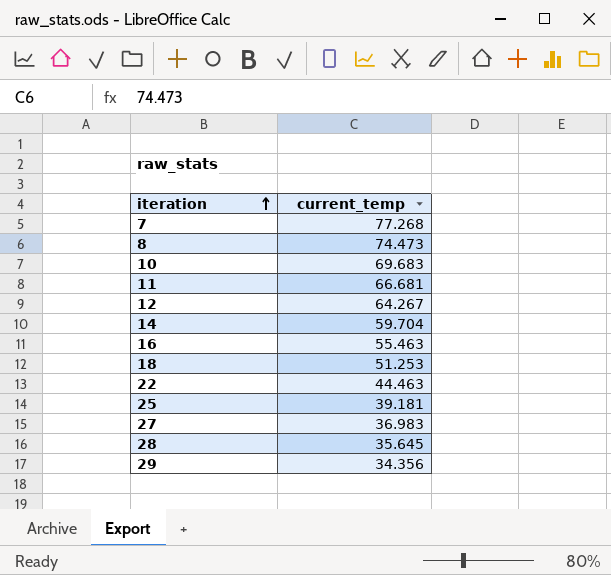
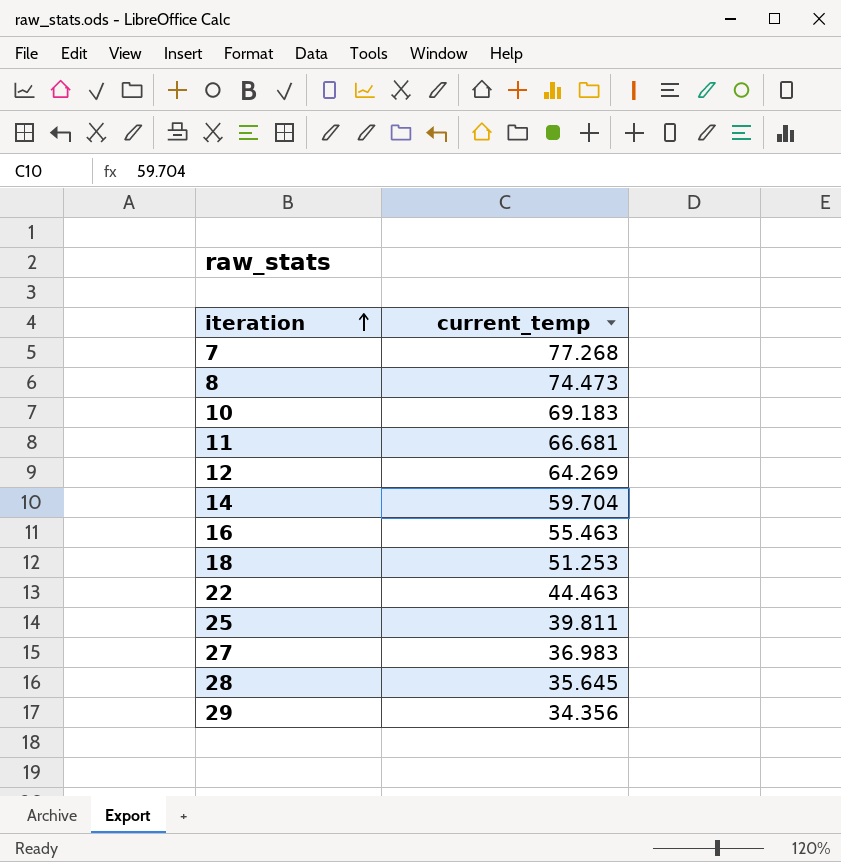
10 | current_temp: 69.683 -> 69.183
12 | current_temp: 64.267 -> 64.269
25 | current_temp: 39.181 -> 39.811

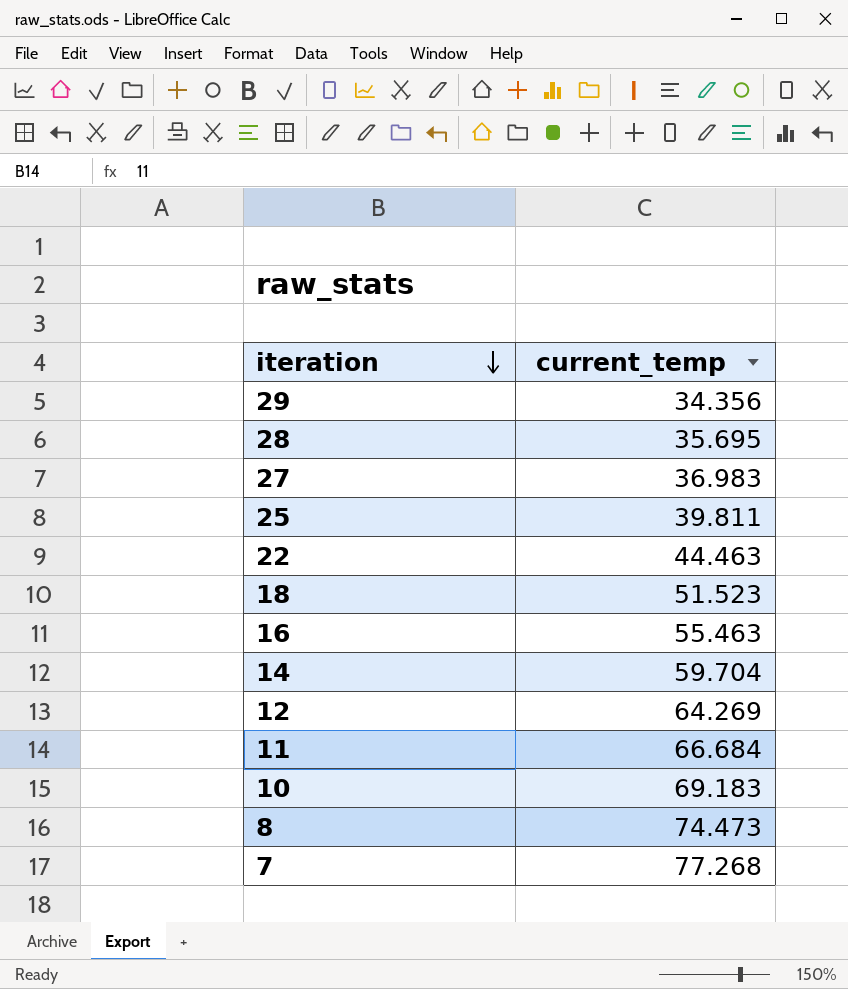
row order: iteration ascending -> iteration descending
28 | current_temp: 35.645 -> 35.695
18 | current_temp: 51.253 -> 51.523
11 | current_temp: 66.681 -> 66.684

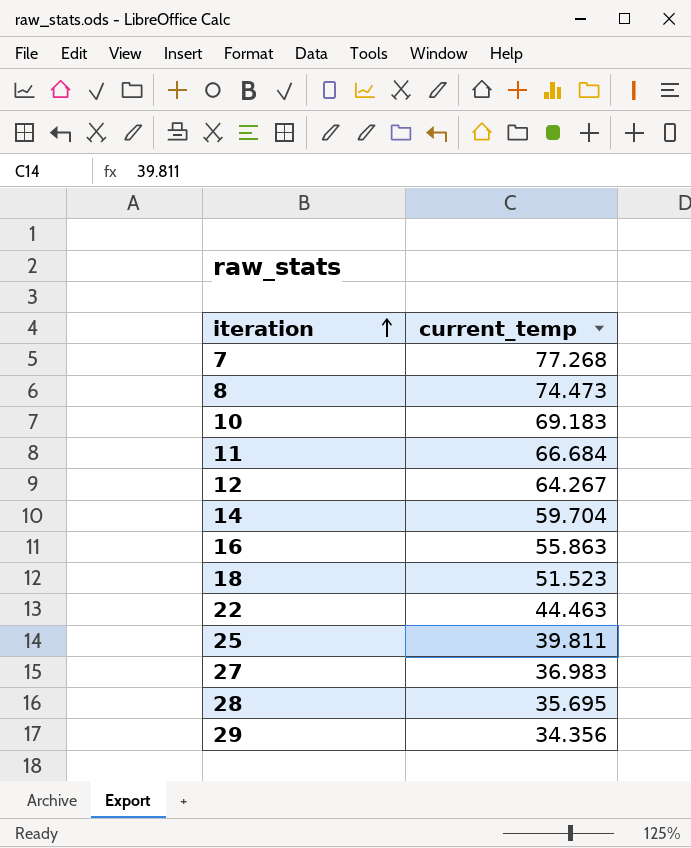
row order: iteration descending -> iteration ascending
12 | current_temp: 64.269 -> 64.267
16 | current_temp: 55.463 -> 55.863

